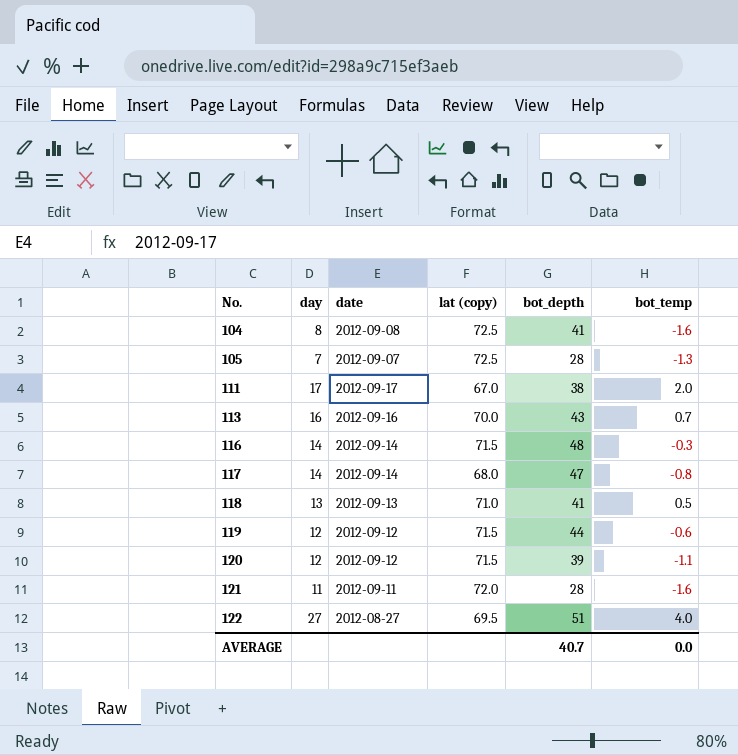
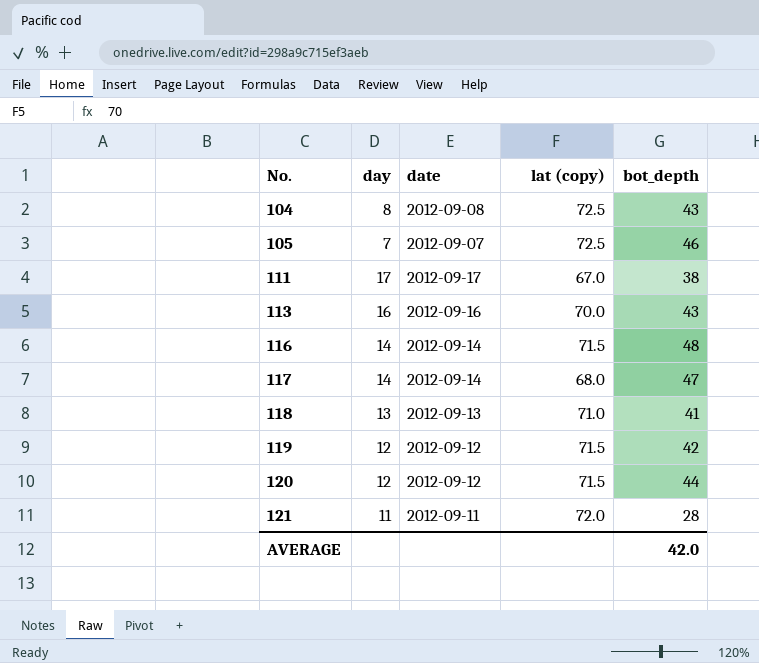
column bot_temp | position: 6 -> none
row 122: 27 | 2012-08-27 | 69.5 | 51 | 4.0 -> none
104 | bot_depth: 41 -> 43
105 | bot_depth: 28 -> 46
119 | bot_depth: 44 -> 42
120 | bot_depth: 39 -> 44
AVERAGE | bot_depth: 40.7 -> 42.0

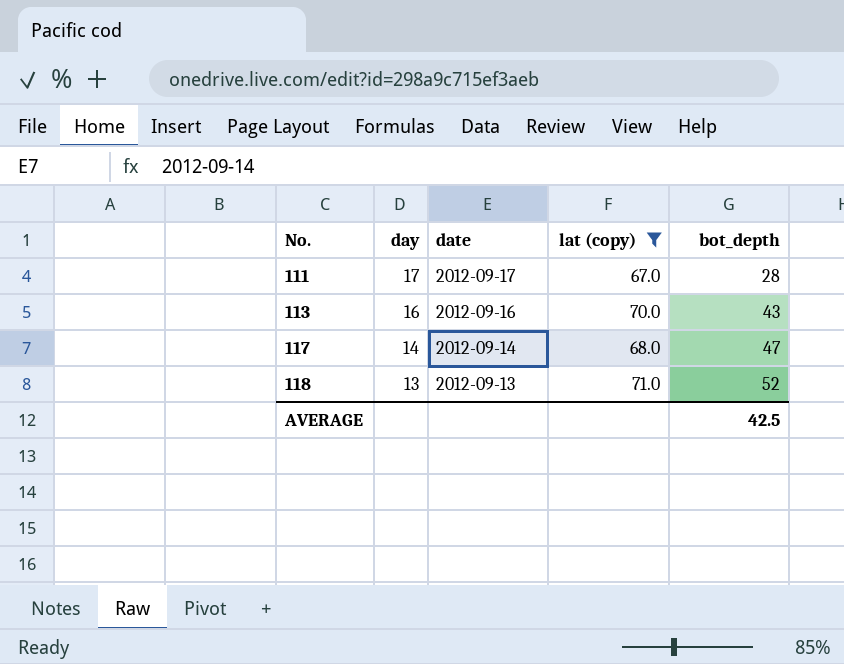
filter: none -> lat (copy) <= 71.0
111 | bot_depth: 38 -> 28
118 | bot_depth: 41 -> 52
AVERAGE | bot_depth: 42.0 -> 42.5

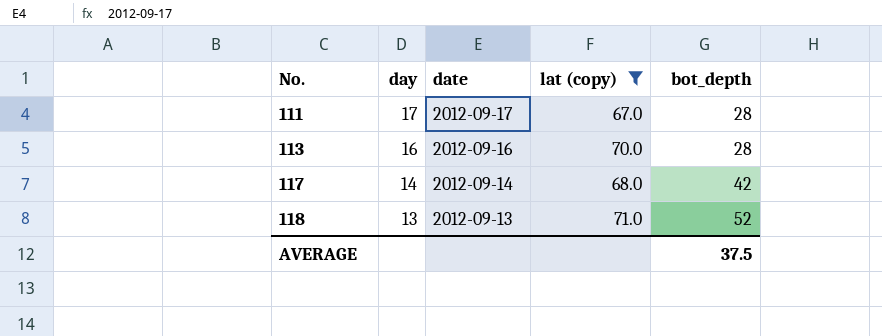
113 | bot_depth: 43 -> 28
117 | bot_depth: 47 -> 42
AVERAGE | bot_depth: 42.5 -> 37.5

